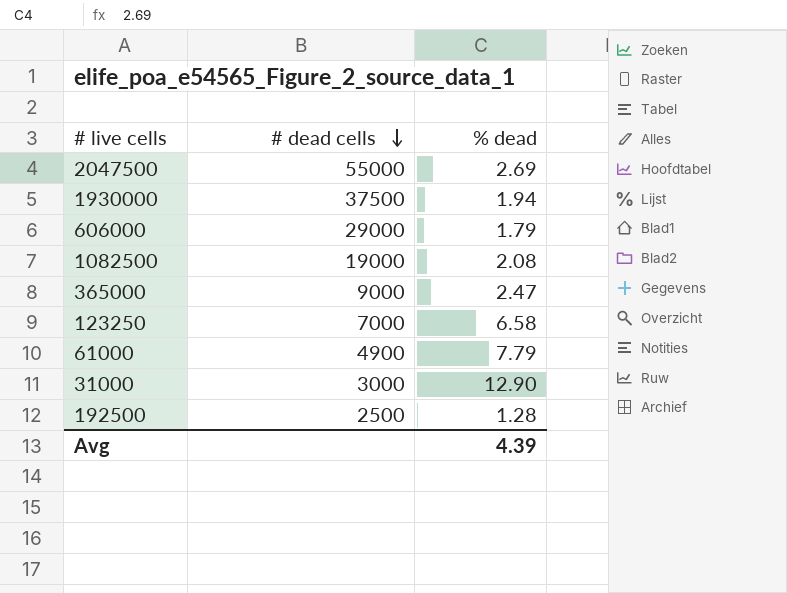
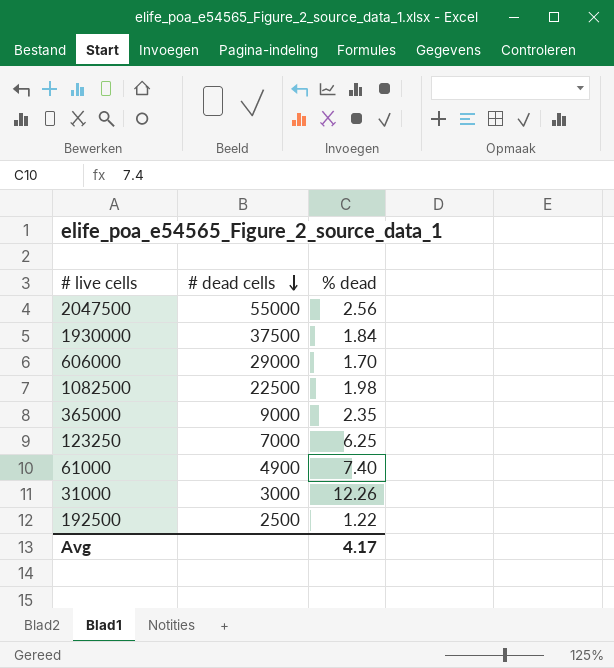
2047500 | % dead: 2.69 -> 2.56
1930000 | % dead: 1.94 -> 1.84
606000 | % dead: 1.79 -> 1.70
1082500 | # dead cells: 19000 -> 22500
1082500 | % dead: 2.08 -> 1.98
365000 | % dead: 2.47 -> 2.35
123250 | % dead: 6.58 -> 6.25
61000 | % dead: 7.79 -> 7.40
31000 | % dead: 12.90 -> 12.26
192500 | % dead: 1.28 -> 1.22
Avg | % dead: 4.39 -> 4.17

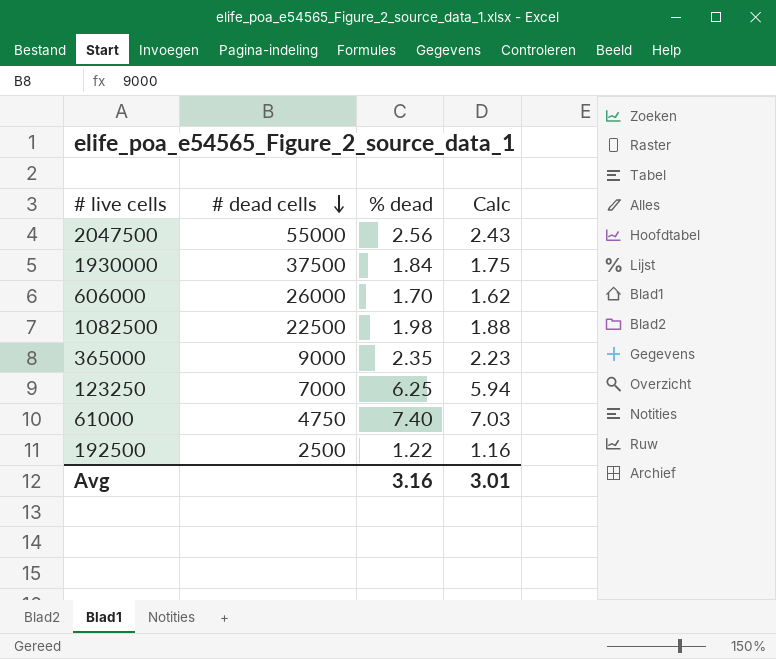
column Calc | formula: none -> [% dead] * 0.95
row 31000: 3000 | 12.26 -> none
606000 | # dead cells: 29000 -> 26000
61000 | # dead cells: 4900 -> 4750
Avg | % dead: 4.17 -> 3.16

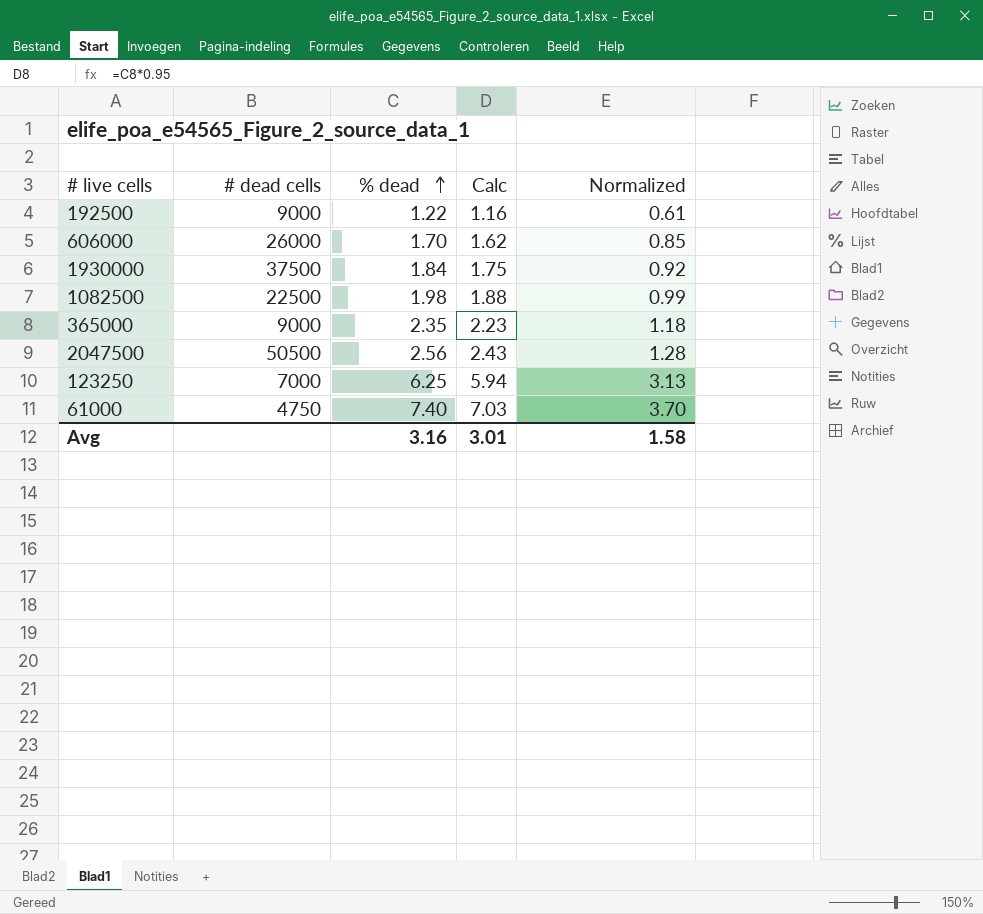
row order: # dead cells descending -> % dead ascending
column Normalized | formula: none -> [% dead] * 0.5
192500 | # dead cells: 2500 -> 9000
2047500 | # dead cells: 55000 -> 50500

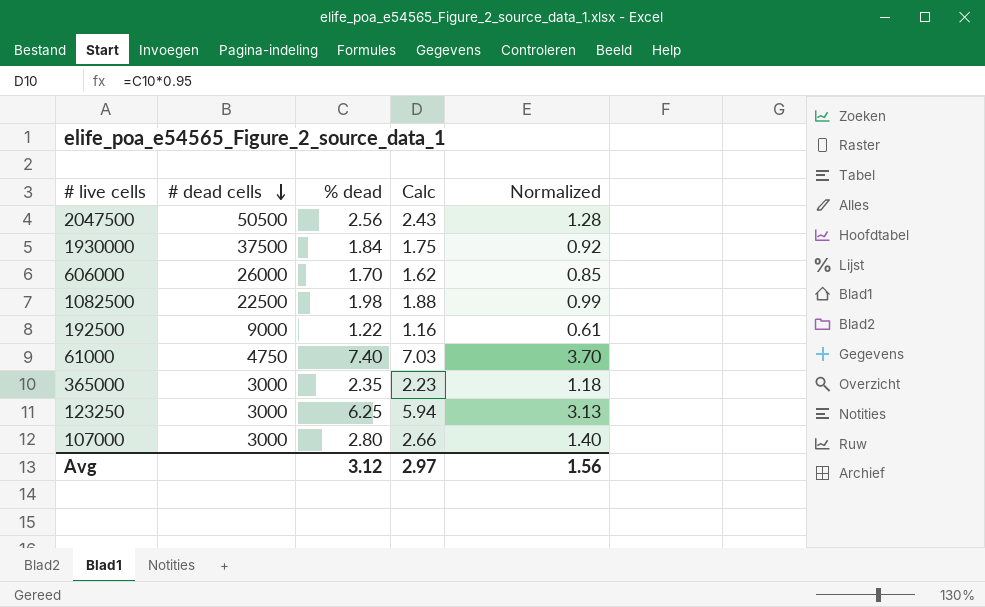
row order: % dead ascending -> # dead cells descending
365000 | # dead cells: 9000 -> 3000
123250 | # dead cells: 7000 -> 3000
row 107000: none -> 3000 | 2.80 | 2.66 | 1.40
Avg | % dead: 3.16 -> 3.12
Avg | Calc: 3.01 -> 2.97
Avg | Normalized: 1.58 -> 1.56

